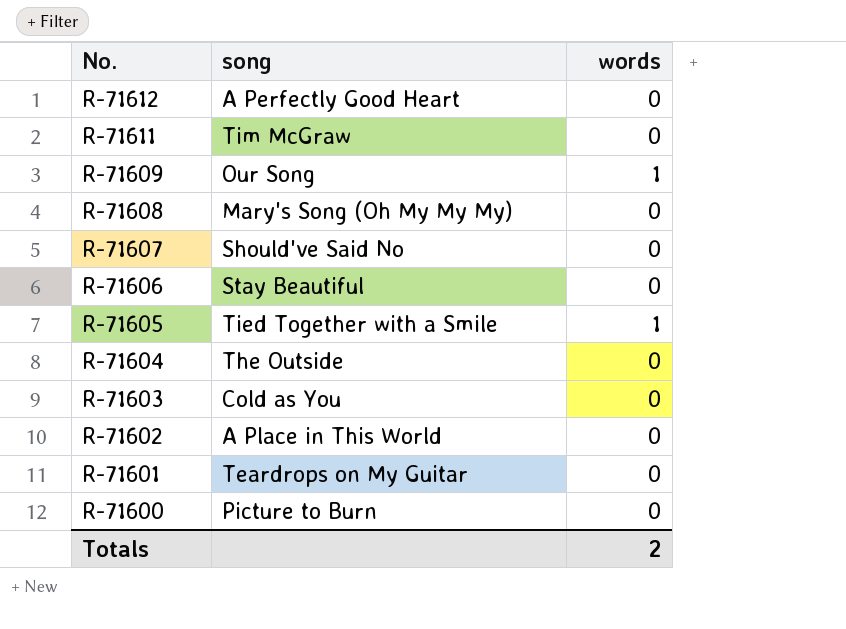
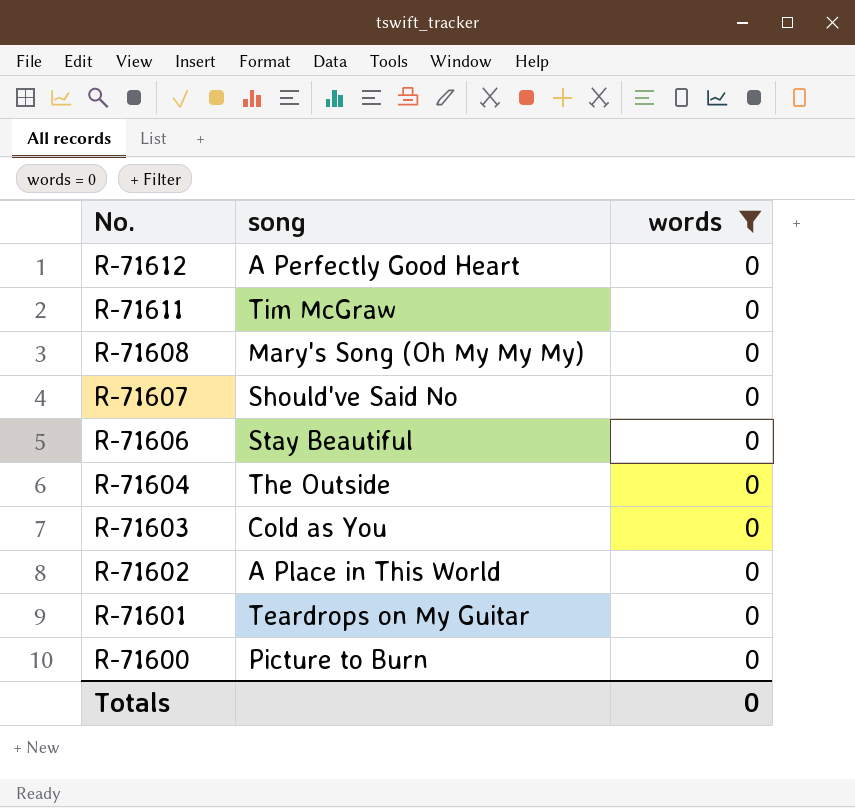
filter: none -> words = 0
Totals | words: 2 -> 0

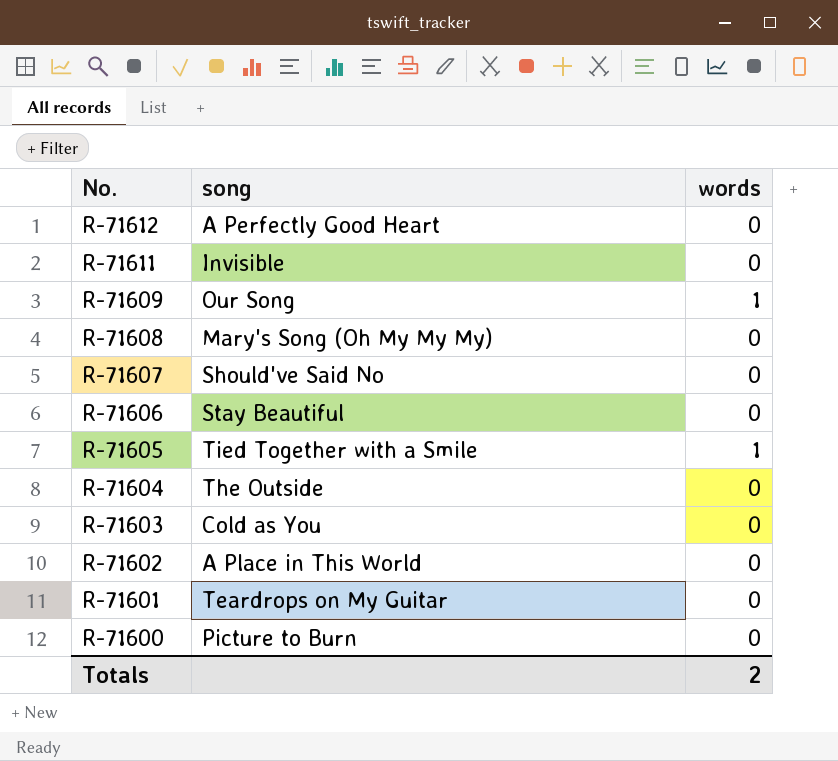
filter: words = 0 -> none
R-71611 | song: Tim McGraw -> Invisible
Totals | words: 0 -> 2

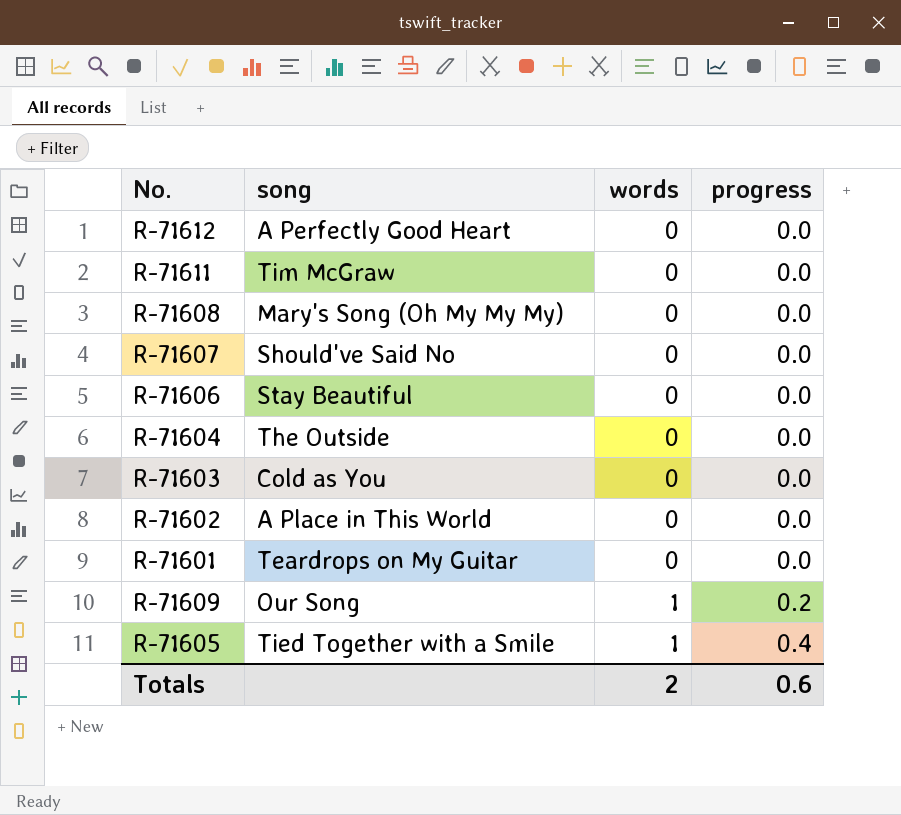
row order: No. descending -> words ascending
column progress | position: none -> 4
row R-71600: Picture to Burn | 0 -> none
R-71611 | song: Invisible -> Tim McGraw

